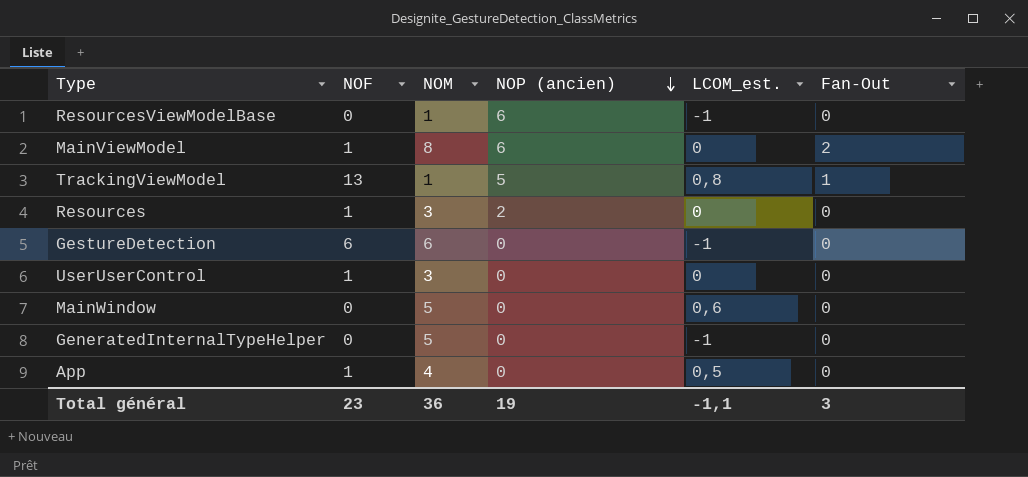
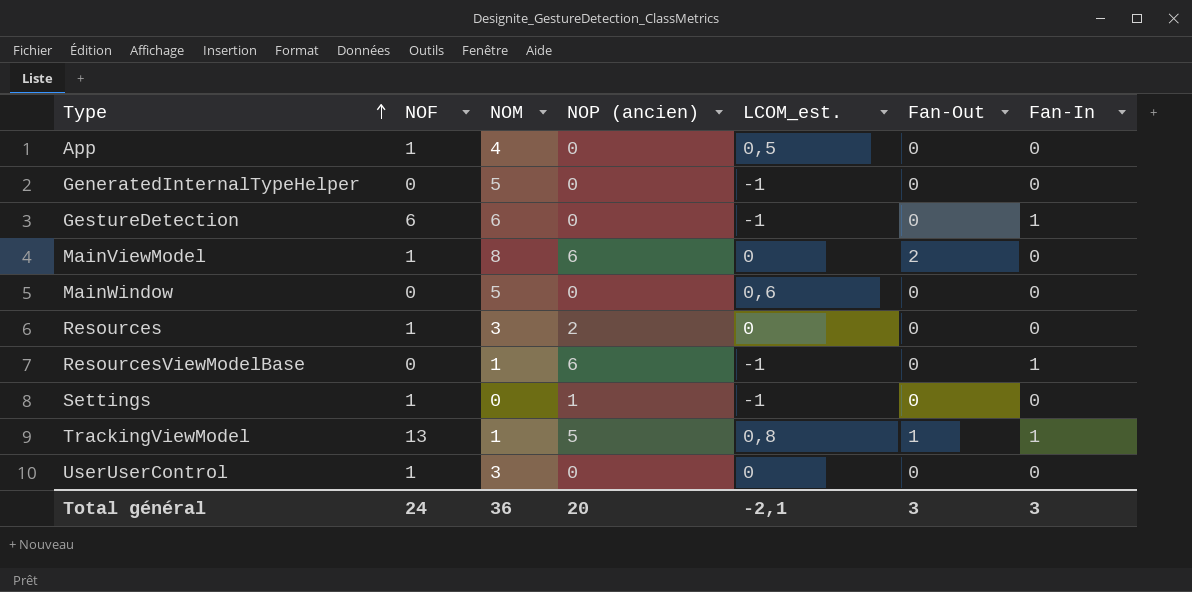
row order: NOP (ancien) descending -> Type ascending
column Fan-In | position: none -> 7
row Settings: none -> 1 | 0 | 1 | -1 | 0 | 0
Total général | NOF: 23 -> 24
Total général | NOP (ancien): 19 -> 20
Total général | LCOM_est.: -1,1 -> -2,1

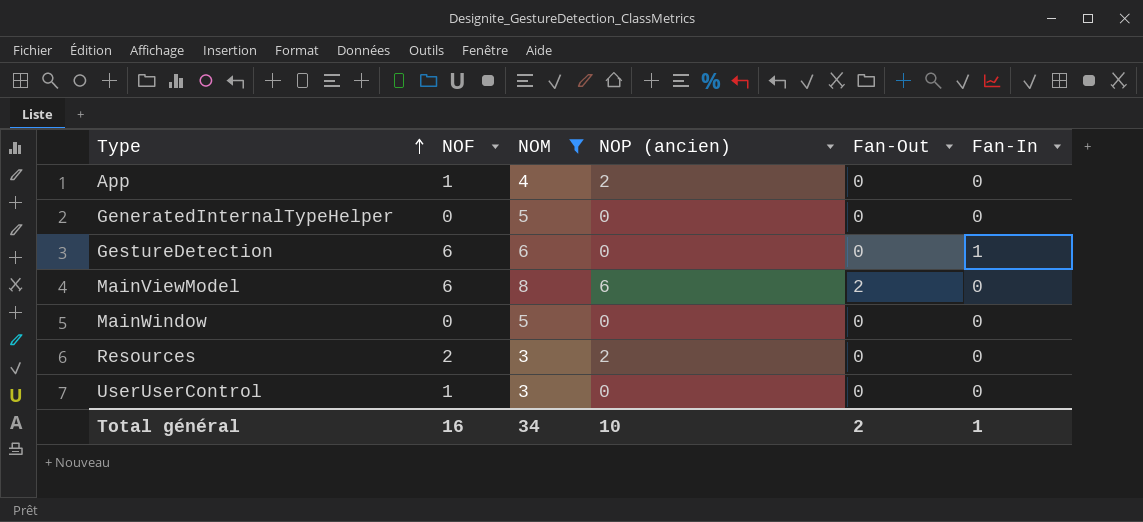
filter: none -> NOM >= 3
column LCOM_est. | position: 5 -> none
App | NOP (ancien): 0 -> 2
MainViewModel | NOF: 1 -> 6
Resources | NOF: 1 -> 2
Total général | NOF: 24 -> 16
Total général | NOM: 36 -> 34
Total général | NOP (ancien): 20 -> 10
Total général | Fan-Out: 3 -> 2
Total général | Fan-In: 3 -> 1

